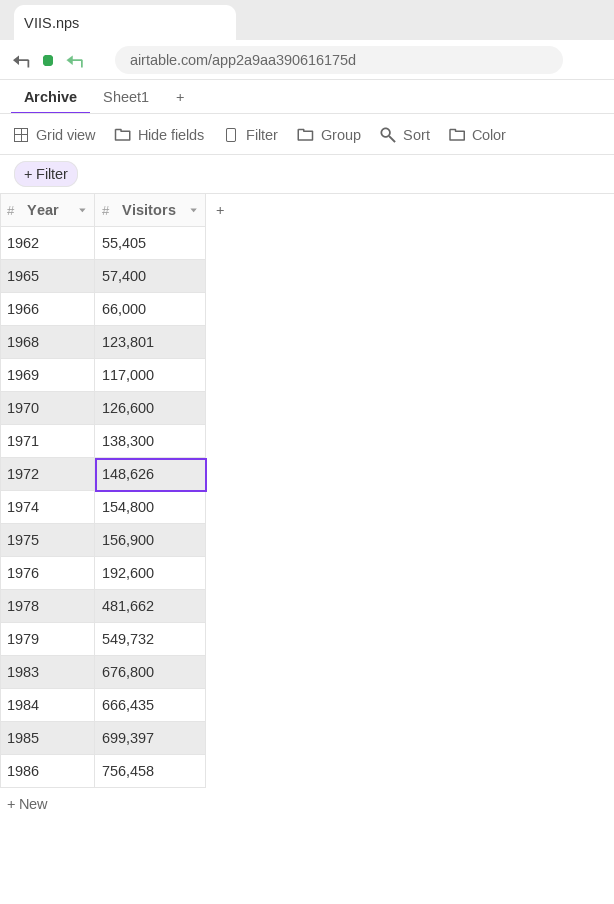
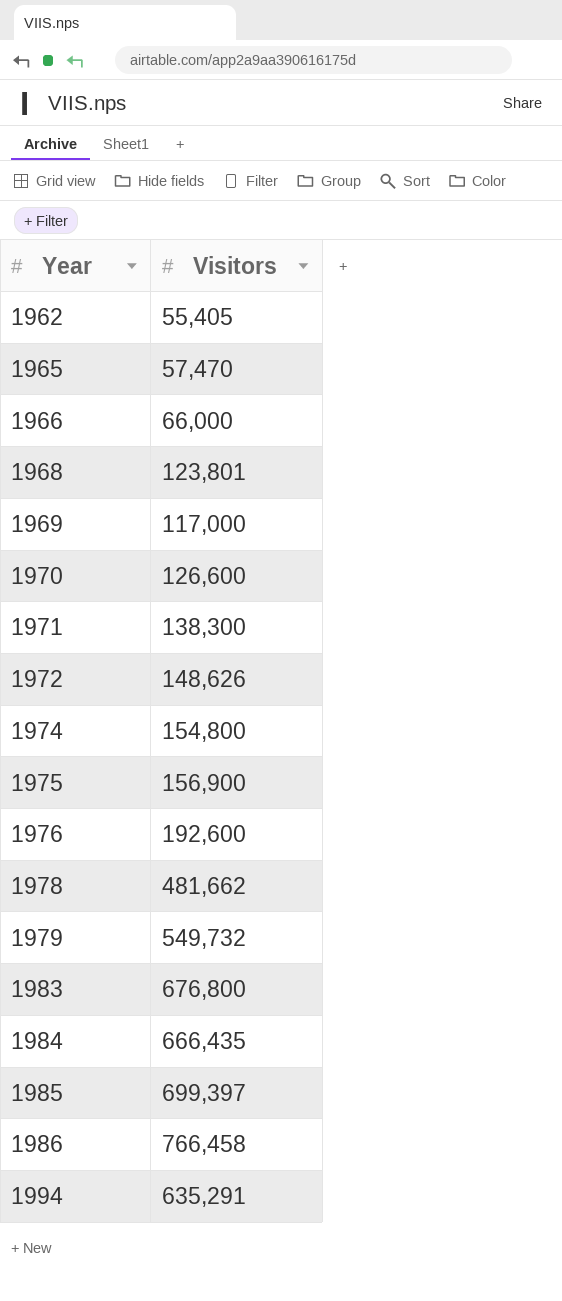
1965 | Visitors: 57,400 -> 57,470
1986 | Visitors: 756,458 -> 766,458
row 1994: none -> 635,291

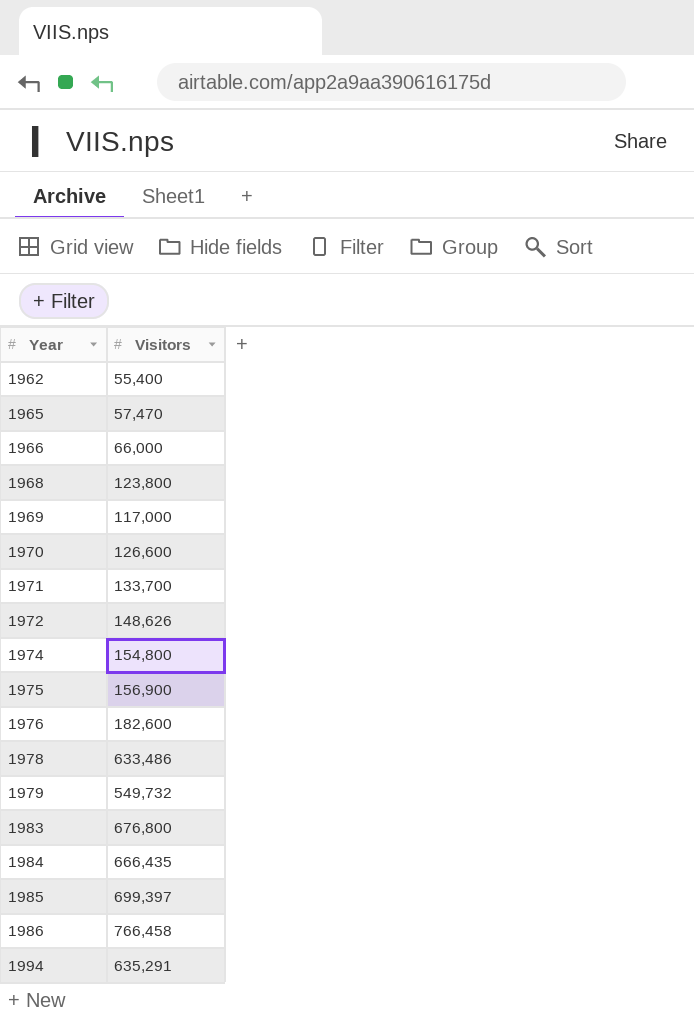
1962 | Visitors: 55,405 -> 55,400
1968 | Visitors: 123,801 -> 123,800
1971 | Visitors: 138,300 -> 133,700
1976 | Visitors: 192,600 -> 182,600
1978 | Visitors: 481,662 -> 633,486

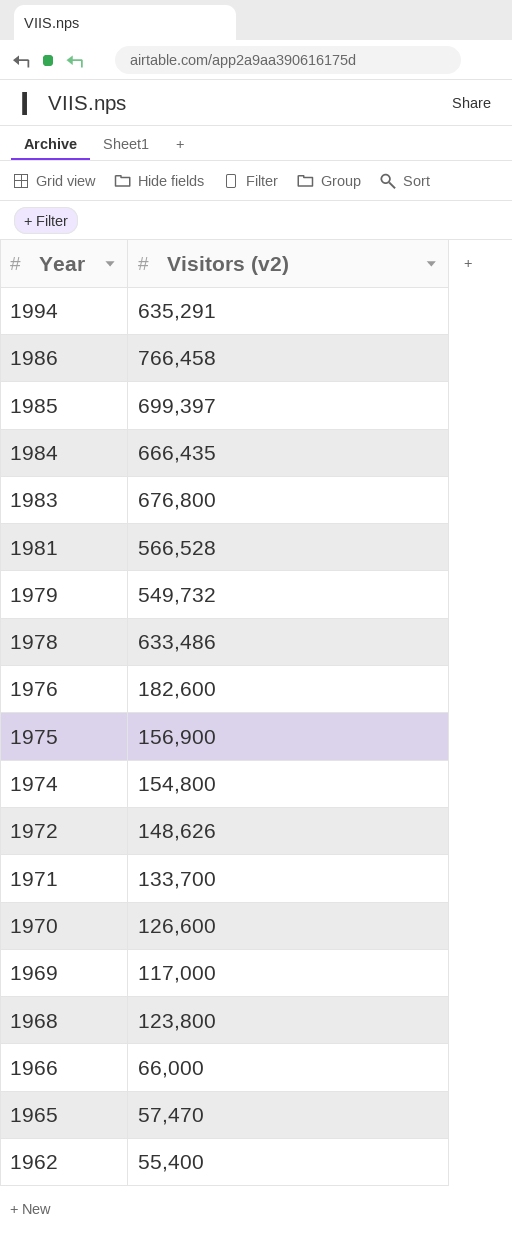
row order: Year ascending -> Year descending
column name: Visitors -> Visitors (v2)
row 1981: none -> 566,528

